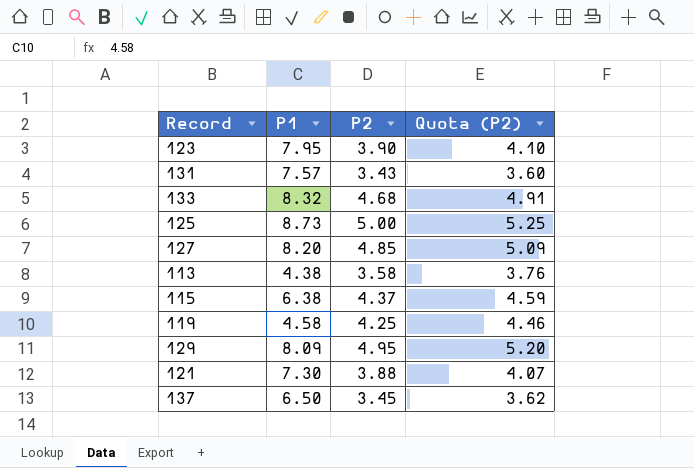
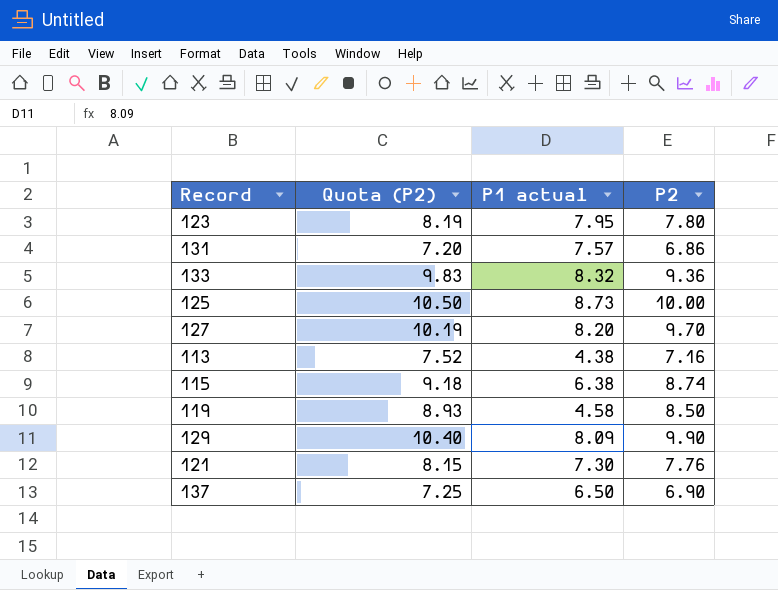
column Quota (P2) | position: 4 -> 2
column name: P1 -> P1 actual
123 | Quota (P2): 4.10 -> 8.19
123 | P2: 3.90 -> 7.80
131 | Quota (P2): 3.60 -> 7.20
131 | P2: 3.43 -> 6.86
133 | Quota (P2): 4.91 -> 9.83
133 | P2: 4.68 -> 9.36
125 | Quota (P2): 5.25 -> 10.50
125 | P2: 5.00 -> 10.00
127 | Quota (P2): 5.09 -> 10.19
127 | P2: 4.85 -> 9.70
113 | Quota (P2): 3.76 -> 7.52
113 | P2: 3.58 -> 7.16
115 | Quota (P2): 4.59 -> 9.18
115 | P2: 4.37 -> 8.74
119 | Quota (P2): 4.46 -> 8.93
119 | P2: 4.25 -> 8.50
129 | Quota (P2): 5.20 -> 10.40
129 | P2: 4.95 -> 9.90
121 | Quota (P2): 4.07 -> 8.15
121 | P2: 3.88 -> 7.76
137 | Quota (P2): 3.62 -> 7.25
137 | P2: 3.45 -> 6.90

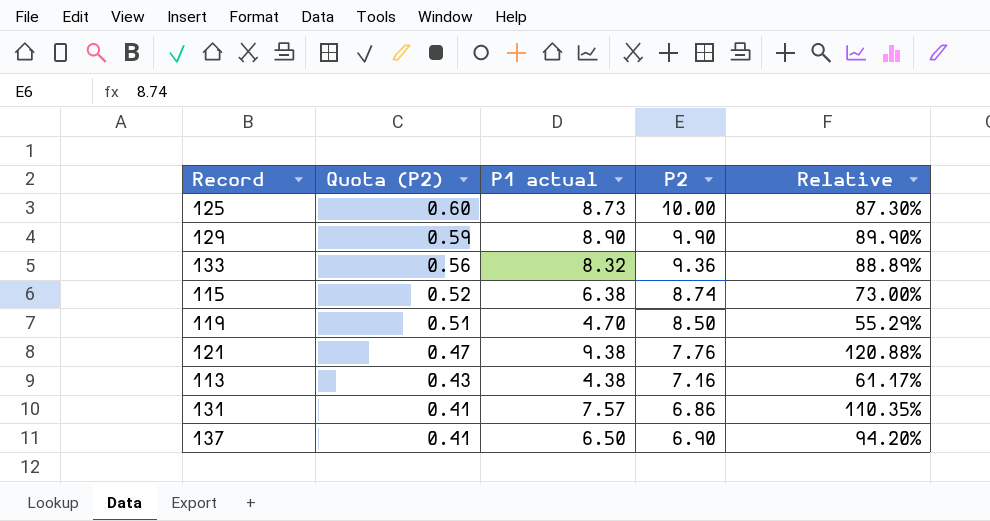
row order: none -> Quota (P2) descending
column Quota (P2) | formula: [P2] * 1.05 -> [P2] * 0.06
column Relative | formula: none -> [P1 actual] / [P2]
row 123: 8.19 | 7.95 | 7.80 -> none
row 127: 10.19 | 8.20 | 9.70 -> none
129 | P1 actual: 8.09 -> 8.90
119 | P1 actual: 4.58 -> 4.70
121 | P1 actual: 7.30 -> 9.38

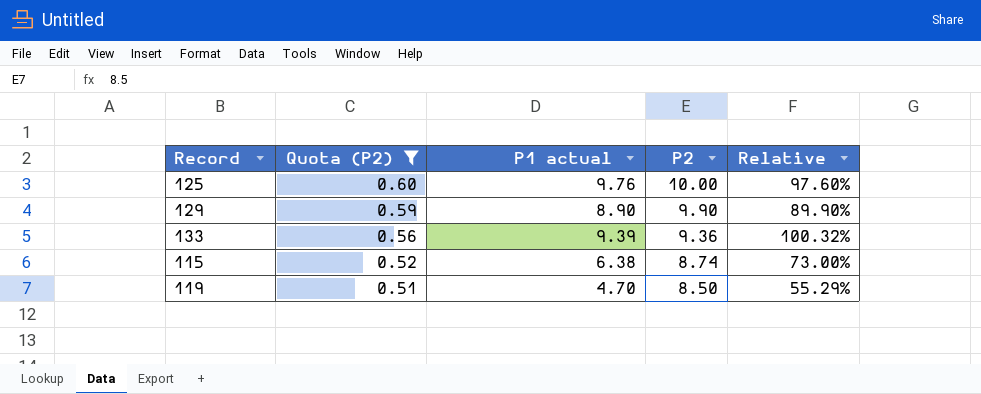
filter: none -> Quota (P2) >= 0.51
125 | P1 actual: 8.73 -> 9.76
125 | Relative: 87.30% -> 97.60%
133 | P1 actual: 8.32 -> 9.39
133 | Relative: 88.89% -> 100.32%

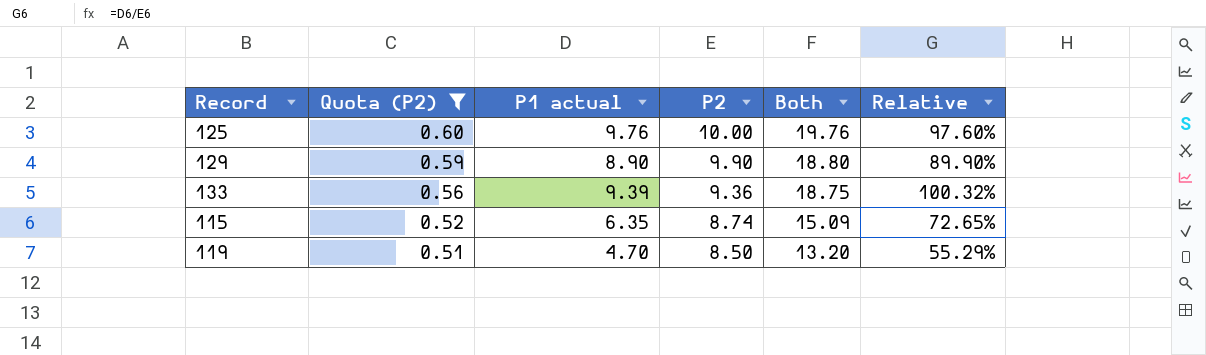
column Both | formula: none -> [P1 actual] + [P2]
115 | P1 actual: 6.38 -> 6.35
115 | Relative: 73.00% -> 72.65%

